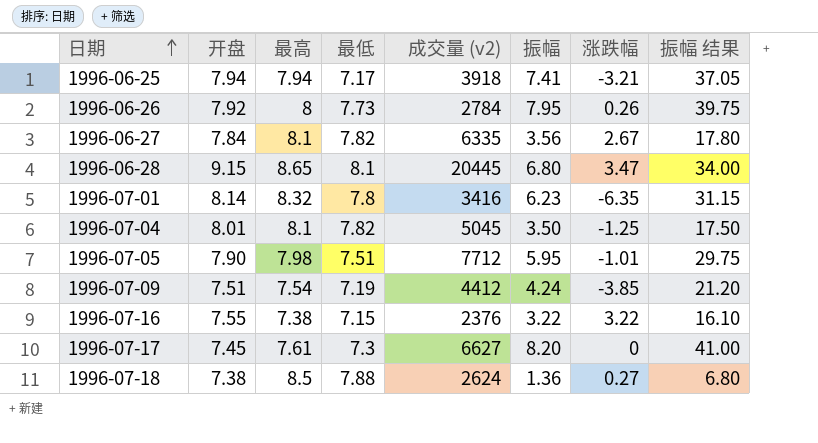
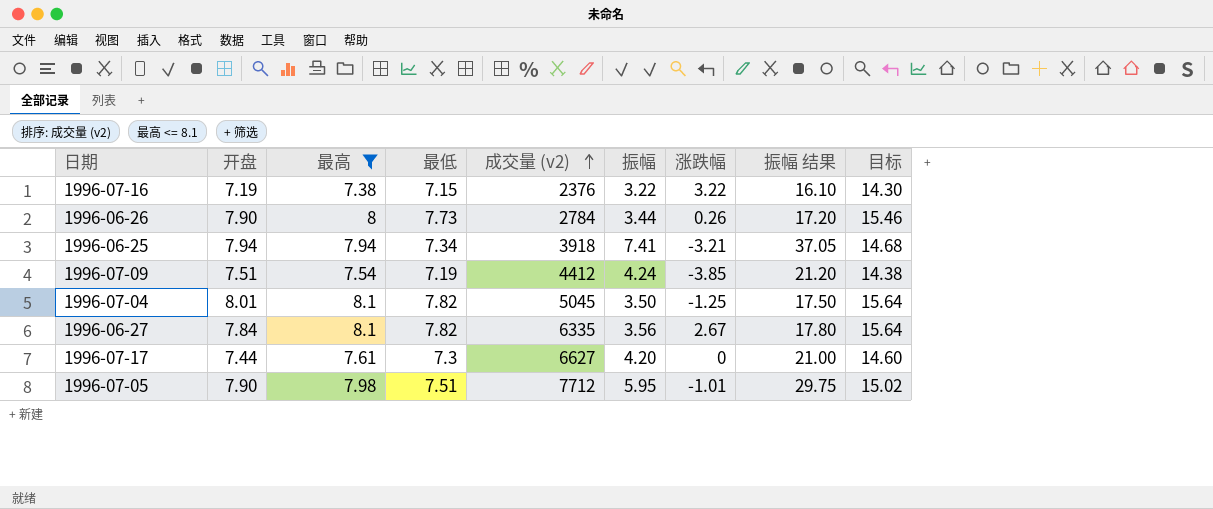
filter: none -> 最高 <= 8.1
row order: 日期 ascending -> 成交量 (v2) ascending
column 目标 | formula: none -> [最低] * 2
1996-07-16 | 开盘: 7.55 -> 7.19
1996-06-26 | 开盘: 7.92 -> 7.90
1996-06-26 | 振幅: 7.95 -> 3.44
1996-06-26 | 振幅 结果: 39.75 -> 17.20
1996-06-25 | 最低: 7.17 -> 7.34
1996-07-17 | 开盘: 7.45 -> 7.44
1996-07-17 | 振幅: 8.20 -> 4.20
1996-07-17 | 振幅 结果: 41.00 -> 21.00

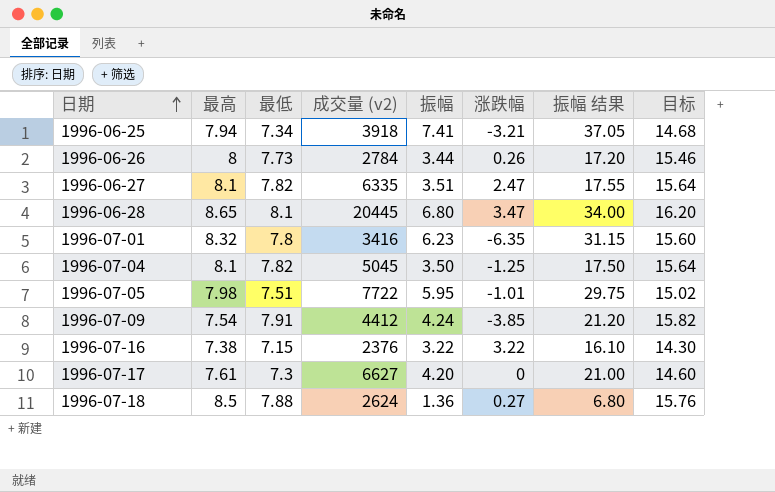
filter: 最高 <= 8.1 -> none
row order: 成交量 (v2) ascending -> 日期 ascending
column 开盘 | position: 2 -> none
1996-06-27 | 振幅: 3.56 -> 3.51
1996-06-27 | 涨跌幅: 2.67 -> 2.47
1996-06-27 | 振幅 结果: 17.80 -> 17.55
1996-07-05 | 成交量 (v2): 7712 -> 7722
1996-07-09 | 最低: 7.19 -> 7.91
1996-07-09 | 目标: 14.38 -> 15.82

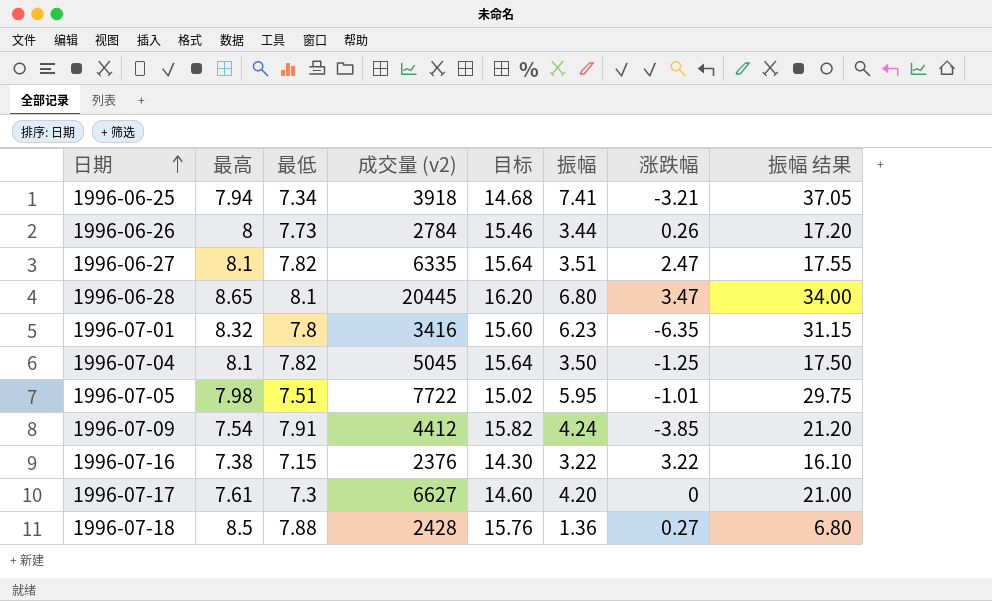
column 目标 | position: 8 -> 5
1996-07-18 | 成交量 (v2): 2624 -> 2428

